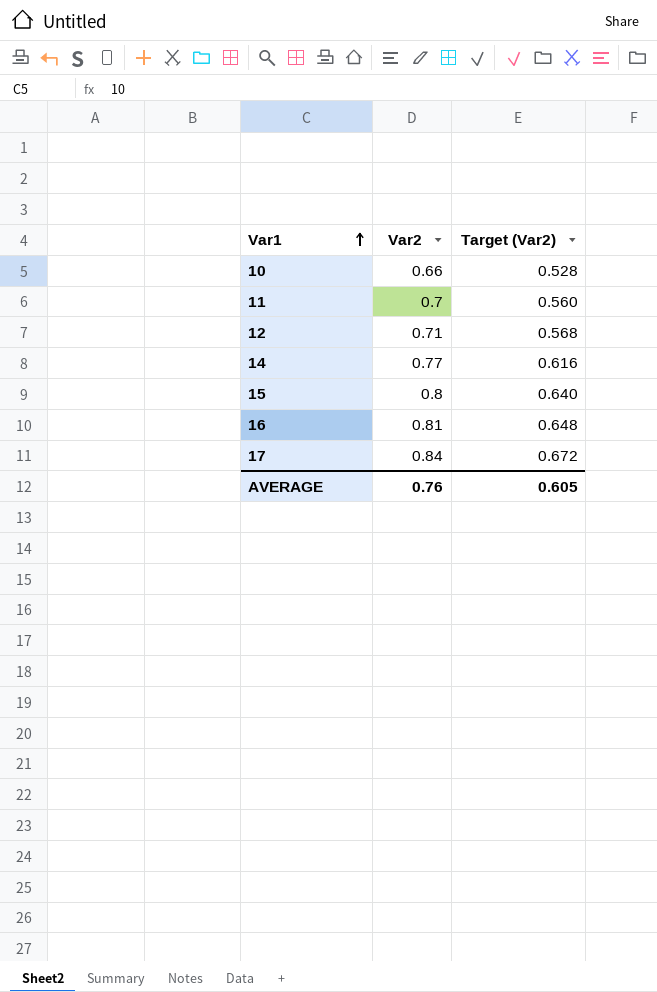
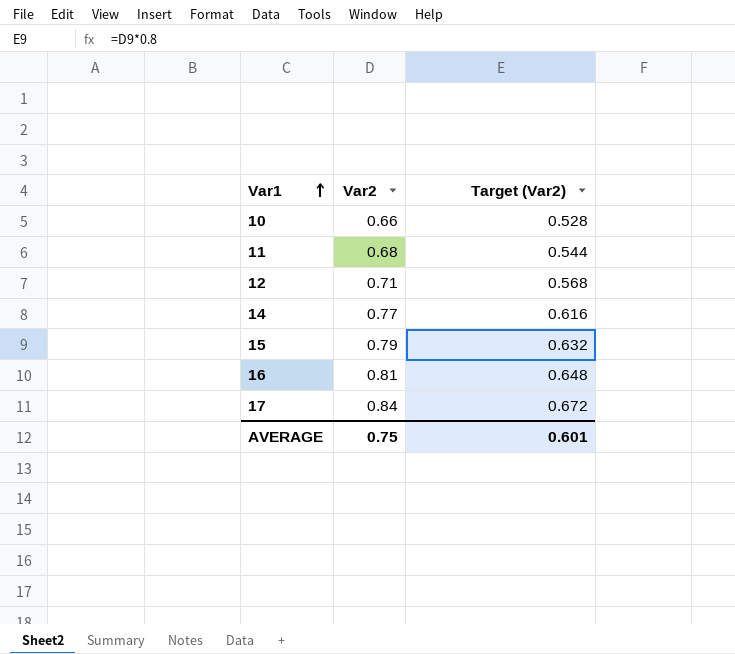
11 | Var2: 0.7 -> 0.68
11 | Target (Var2): 0.560 -> 0.544
15 | Var2: 0.8 -> 0.79
15 | Target (Var2): 0.640 -> 0.632
AVERAGE | Var2: 0.76 -> 0.75
AVERAGE | Target (Var2): 0.605 -> 0.601

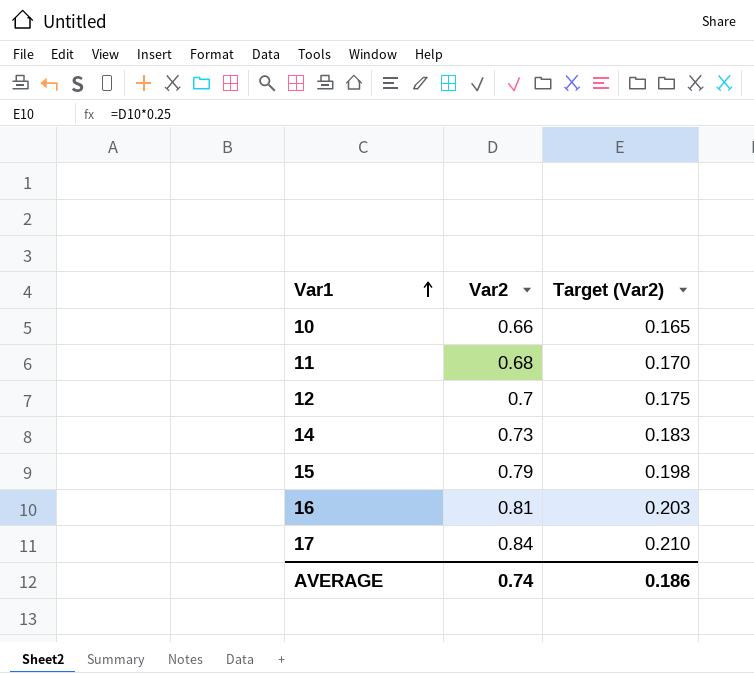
column Target (Var2) | formula: [Var2] * 0.8 -> [Var2] * 0.25
12 | Var2: 0.71 -> 0.7
14 | Var2: 0.77 -> 0.73
AVERAGE | Var2: 0.75 -> 0.74
AVERAGE | Target (Var2): 0.601 -> 0.186

